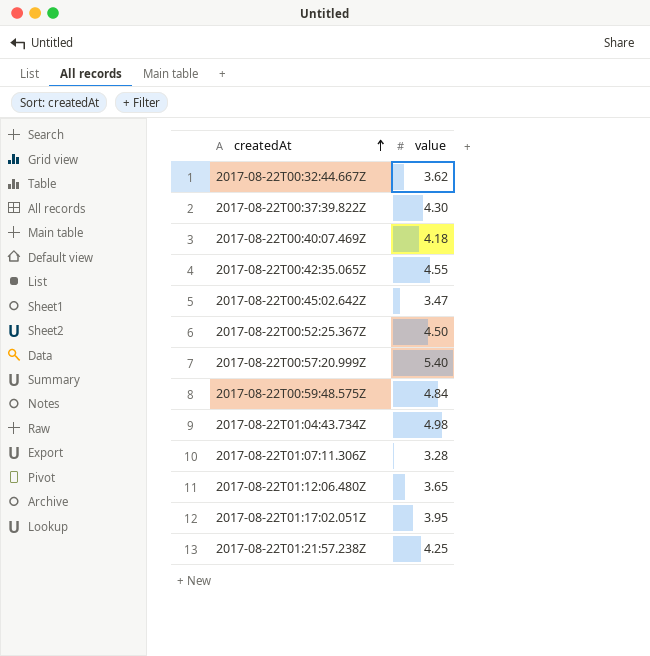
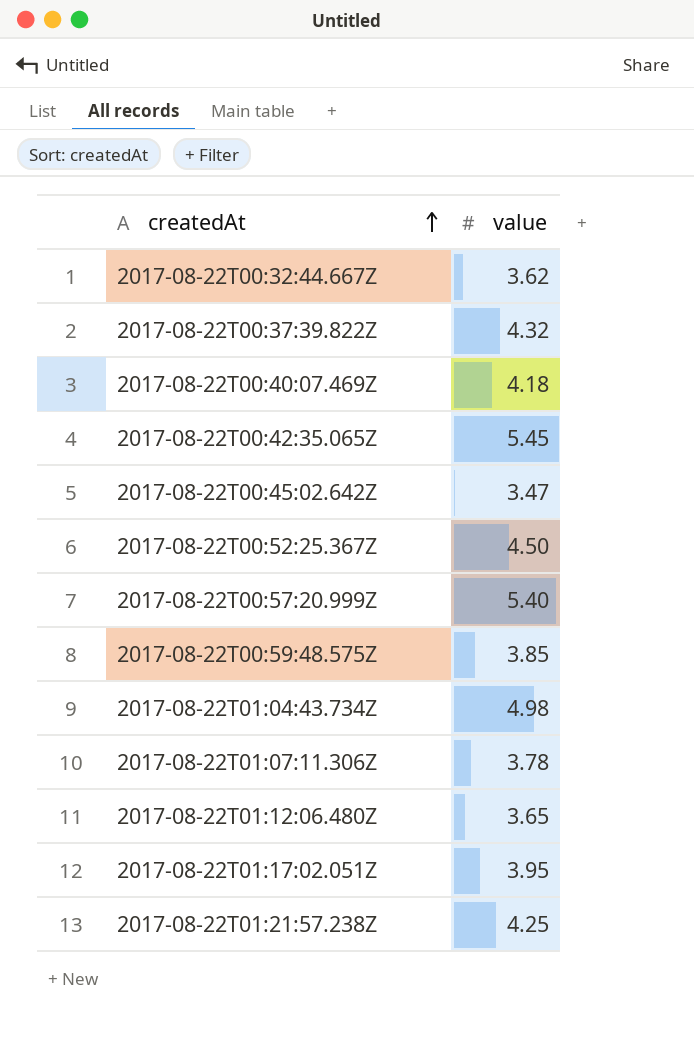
2017-08-22T00:37:39.822Z | value: 4.30 -> 4.32
2017-08-22T00:42:35.065Z | value: 4.55 -> 5.45
2017-08-22T00:59:48.575Z | value: 4.84 -> 3.85
2017-08-22T01:07:11.306Z | value: 3.28 -> 3.78

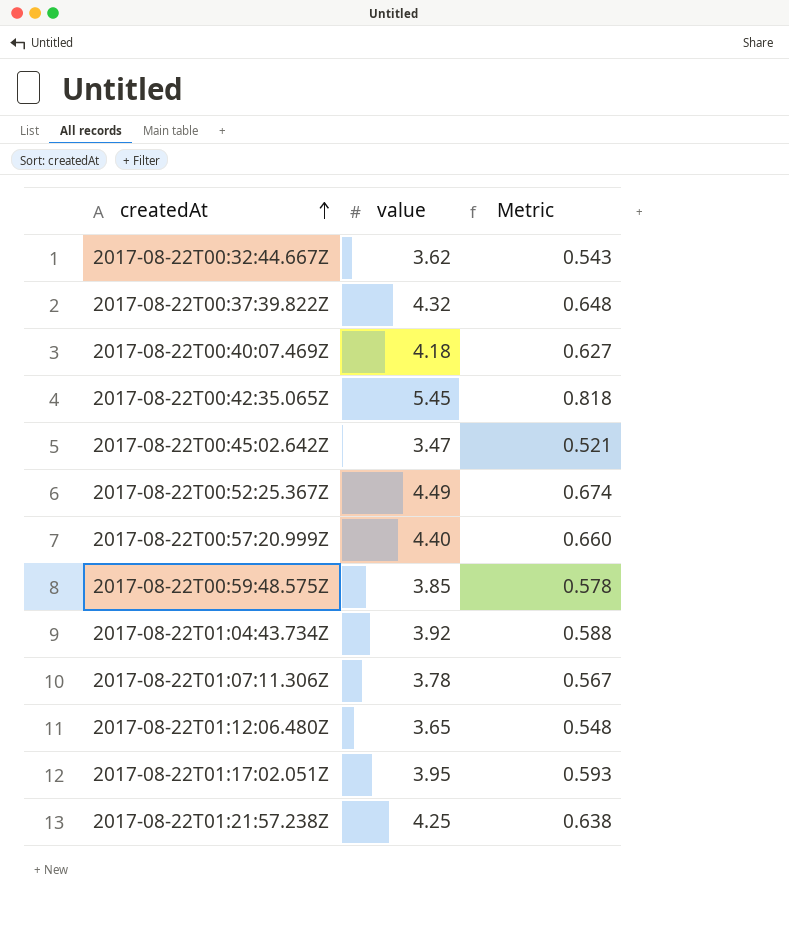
column Metric | formula: none -> [value] * 0.15
2017-08-22T00:52:25.367Z | value: 4.50 -> 4.49
2017-08-22T00:57:20.999Z | value: 5.40 -> 4.40
2017-08-22T01:04:43.734Z | value: 4.98 -> 3.92

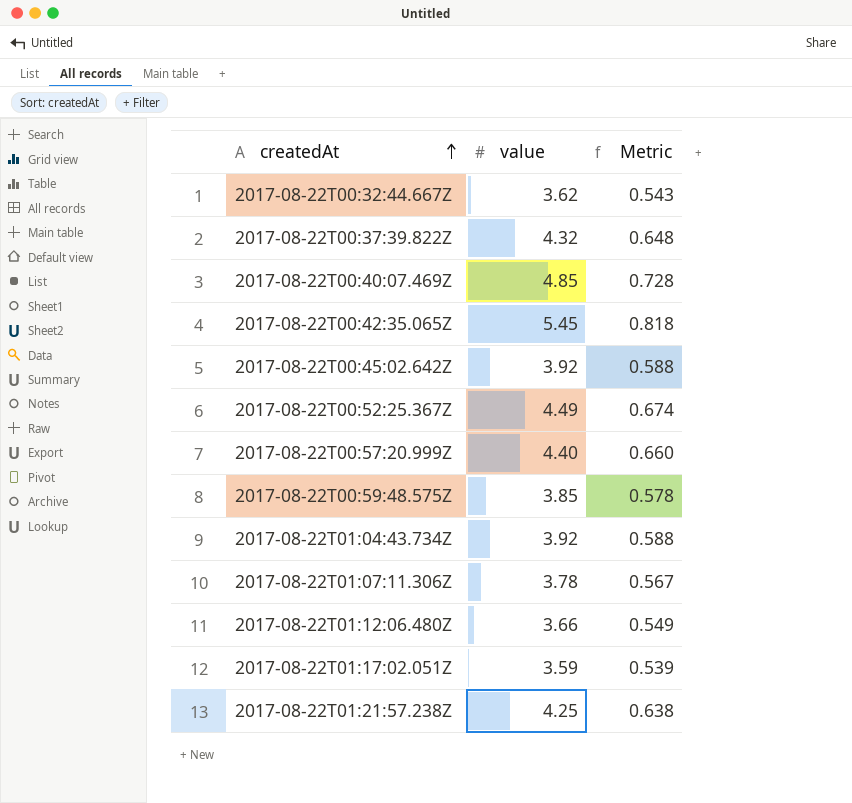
2017-08-22T00:40:07.469Z | value: 4.18 -> 4.85
2017-08-22T00:40:07.469Z | Metric: 0.627 -> 0.728
2017-08-22T00:45:02.642Z | value: 3.47 -> 3.92
2017-08-22T00:45:02.642Z | Metric: 0.521 -> 0.588
2017-08-22T01:12:06.480Z | value: 3.65 -> 3.66
2017-08-22T01:12:06.480Z | Metric: 0.548 -> 0.549
2017-08-22T01:17:02.051Z | value: 3.95 -> 3.59
2017-08-22T01:17:02.051Z | Metric: 0.593 -> 0.539

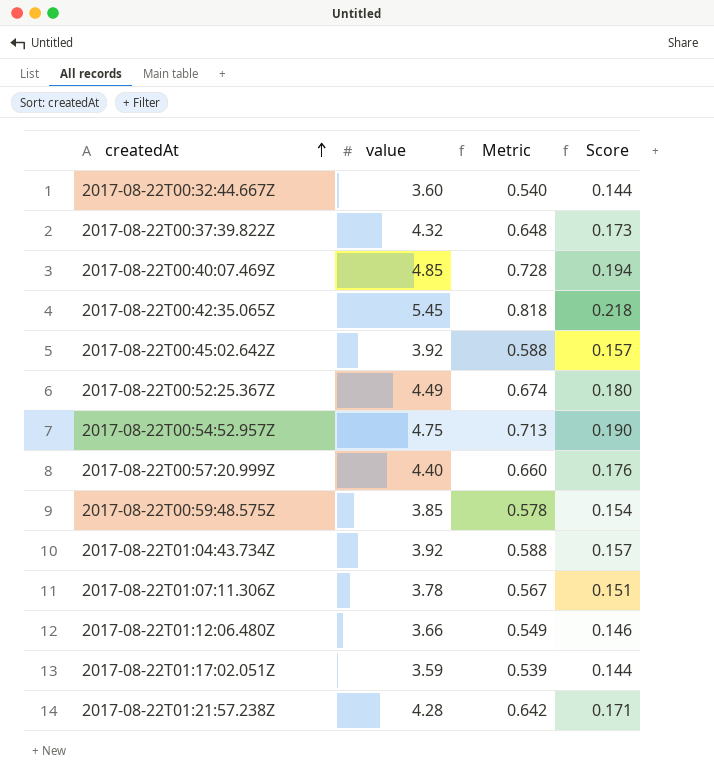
column Score | formula: none -> [value] * 0.04
2017-08-22T00:32:44.667Z | value: 3.62 -> 3.60
2017-08-22T00:32:44.667Z | Metric: 0.543 -> 0.540
row 2017-08-22T00:54:52.957Z: none -> 4.75 | 0.713 | 0.190
2017-08-22T01:21:57.238Z | value: 4.25 -> 4.28
2017-08-22T01:21:57.238Z | Metric: 0.638 -> 0.642

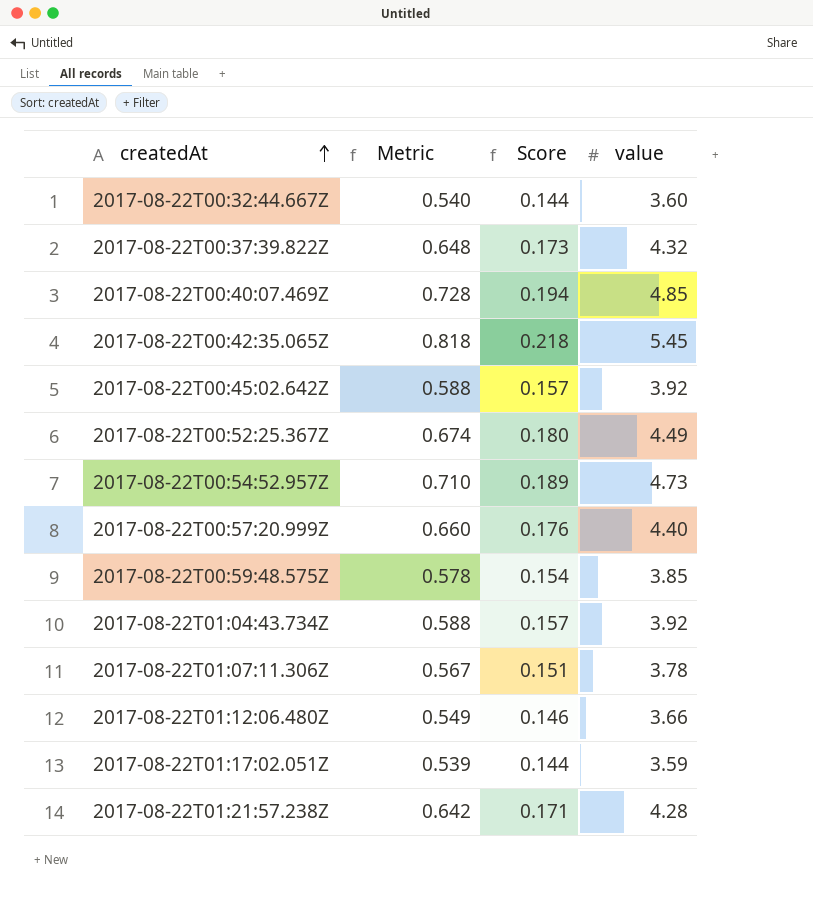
column value | position: 2 -> 4
2017-08-22T00:54:52.957Z | Metric: 0.713 -> 0.710
2017-08-22T00:54:52.957Z | Score: 0.190 -> 0.189
2017-08-22T00:54:52.957Z | value: 4.75 -> 4.73

